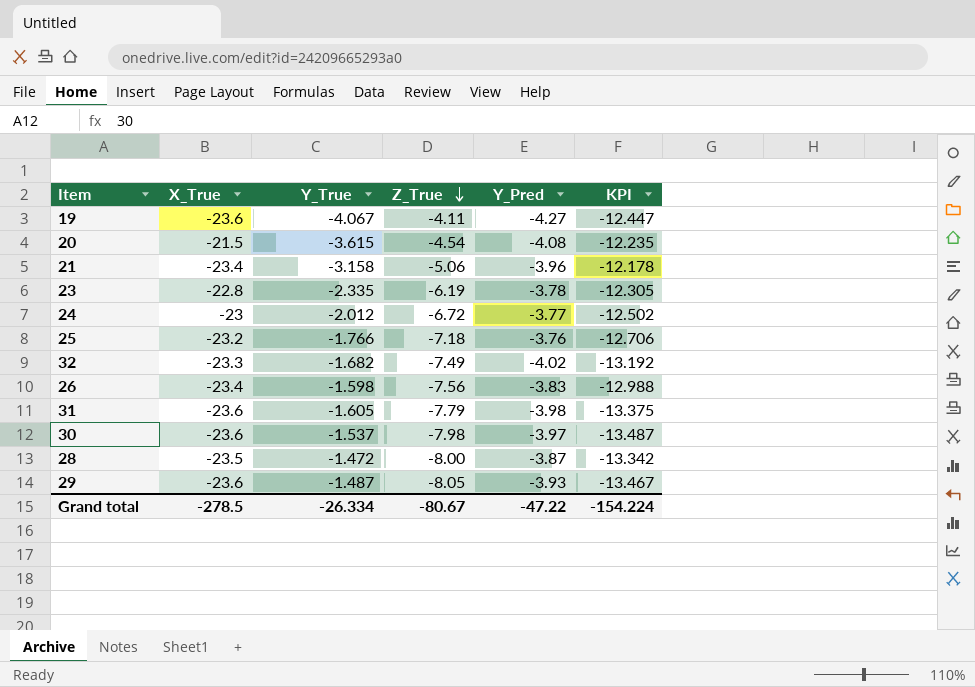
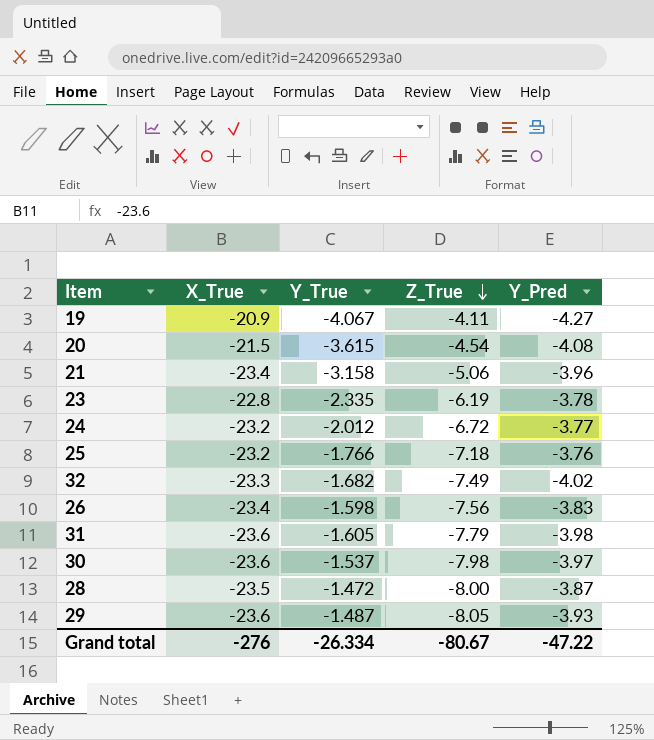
column KPI | formula: [Y_True] + [Z_True] + [Y_Pred] -> none
19 | X_True: -23.6 -> -20.9
24 | X_True: -23 -> -23.2
Grand total | X_True: -278.5 -> -276

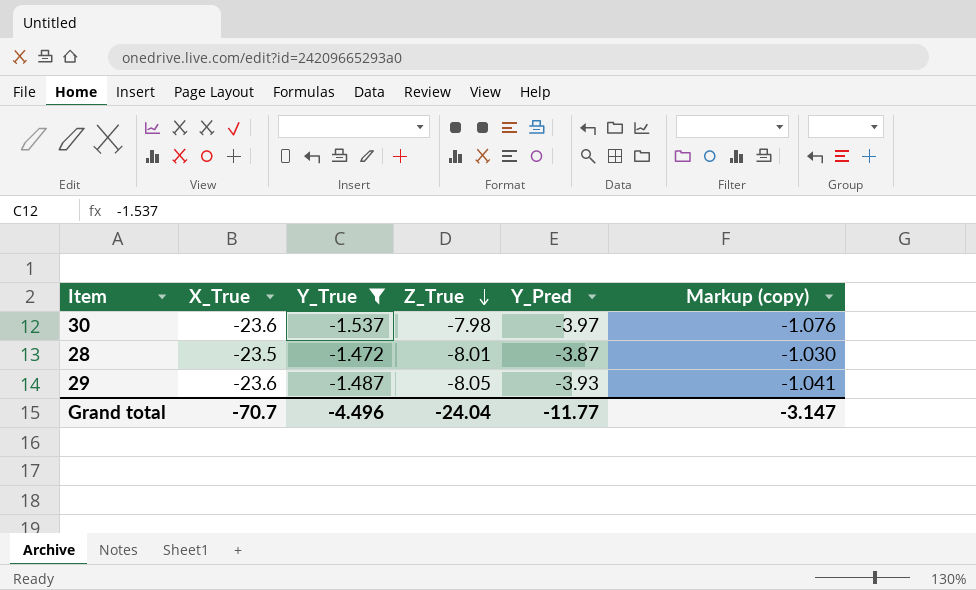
filter: none -> Y_True >= -1.537
column Markup (copy) | formula: none -> [Y_True] * 0.7
28 | Z_True: -8.00 -> -8.01
Grand total | X_True: -276 -> -70.7
Grand total | Y_True: -26.334 -> -4.496
Grand total | Z_True: -80.67 -> -24.04
Grand total | Y_Pred: -47.22 -> -11.77

